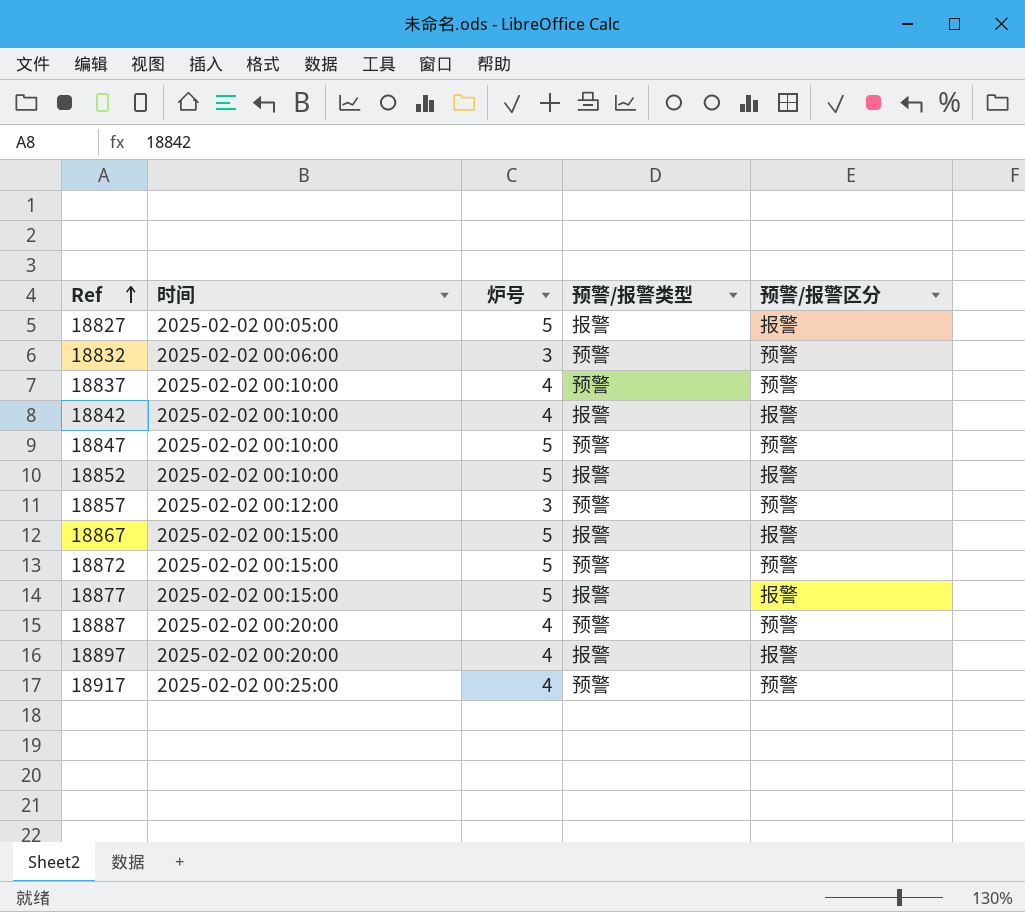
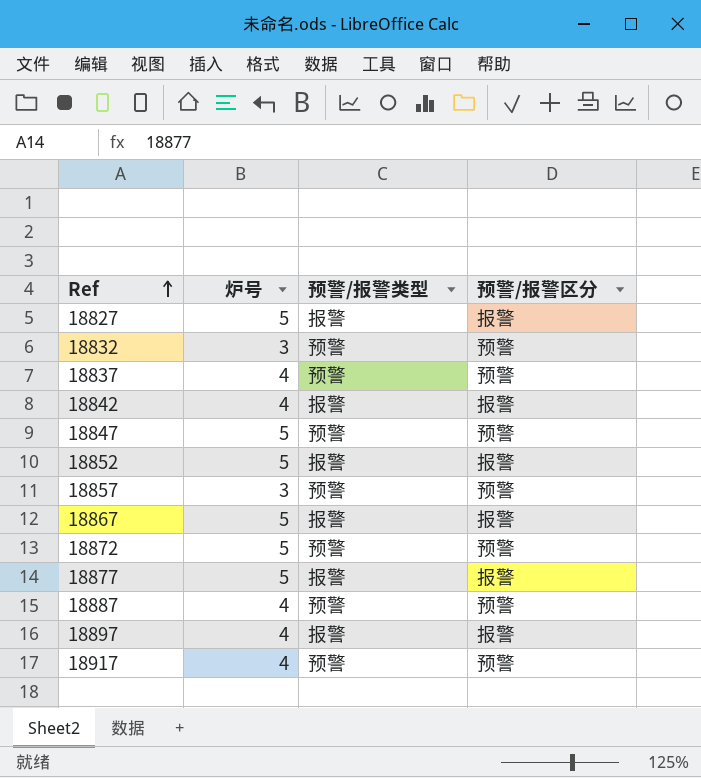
column 时间 | position: 2 -> none

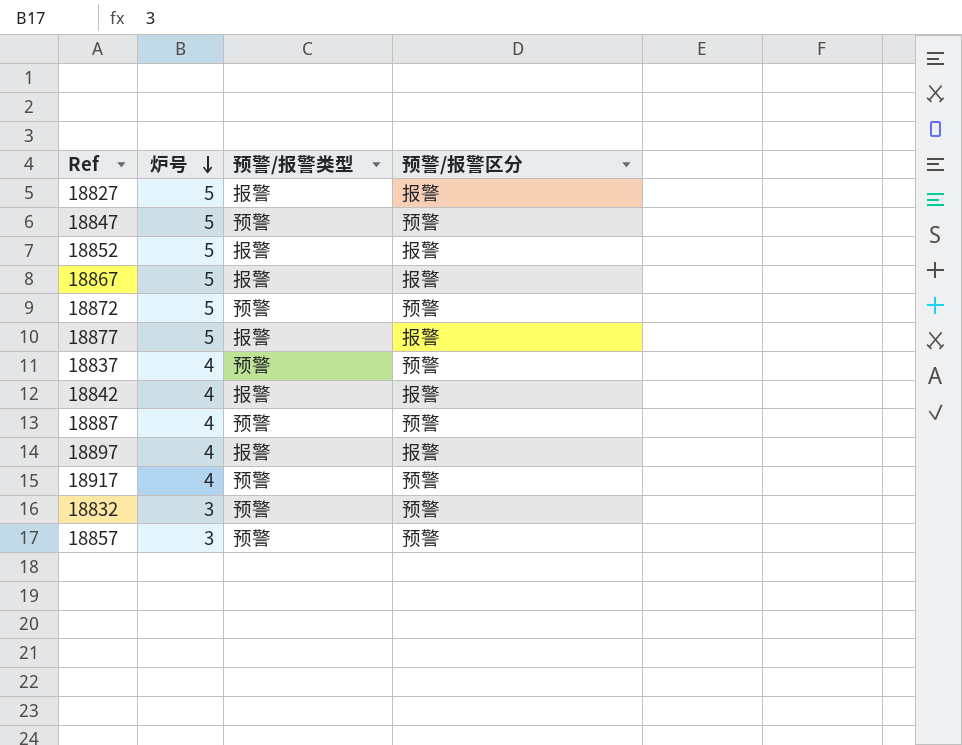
row order: Ref ascending -> 炉号 descending

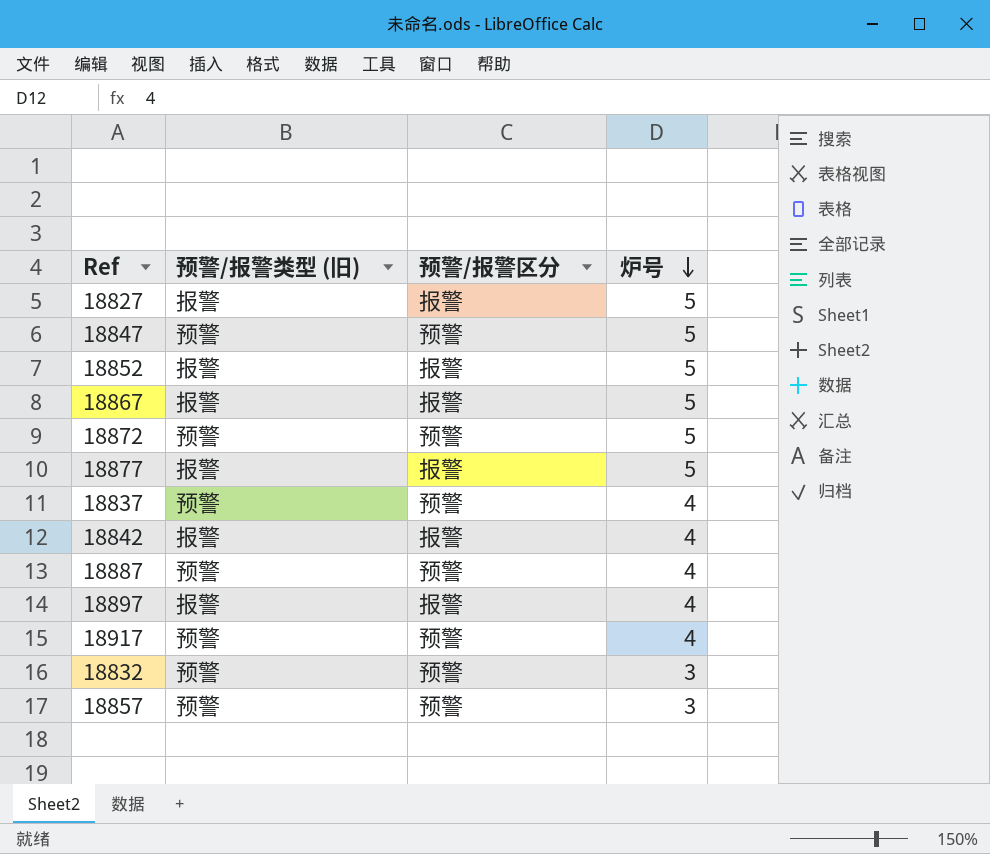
column name: 预警/报警类型 -> 预警/报警类型 (旧)
column 炉号 | position: 2 -> 4

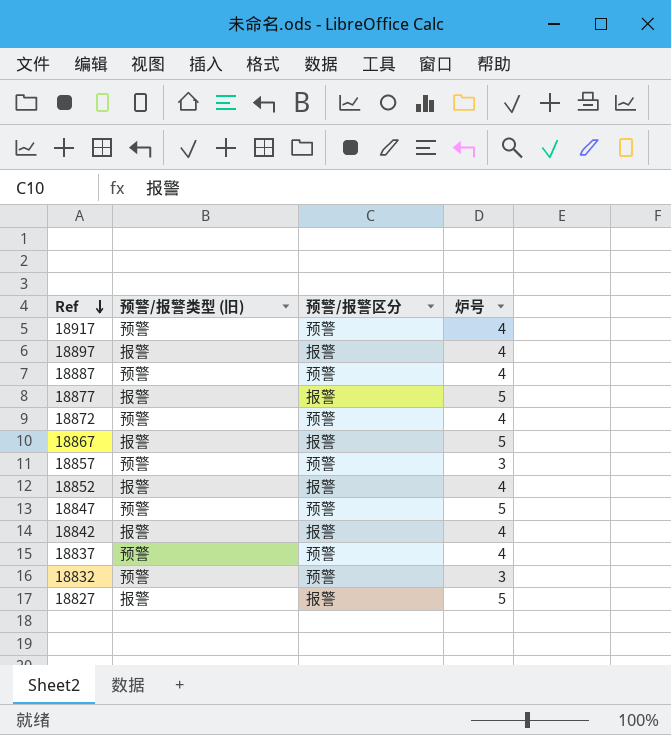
row order: 炉号 descending -> Ref descending
18872 | 炉号: 5 -> 4
18852 | 炉号: 5 -> 4

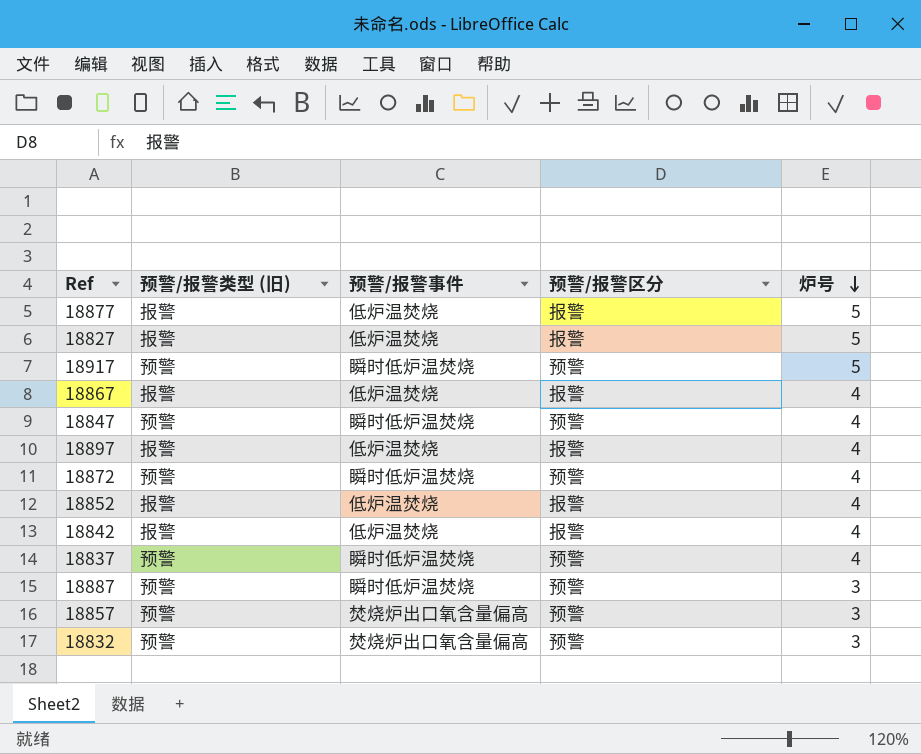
row order: Ref descending -> 炉号 descending
column 预警/报警事件 | position: none -> 3
18917 | 炉号: 4 -> 5
18867 | 炉号: 5 -> 4
18847 | 炉号: 5 -> 4
18887 | 炉号: 4 -> 3

